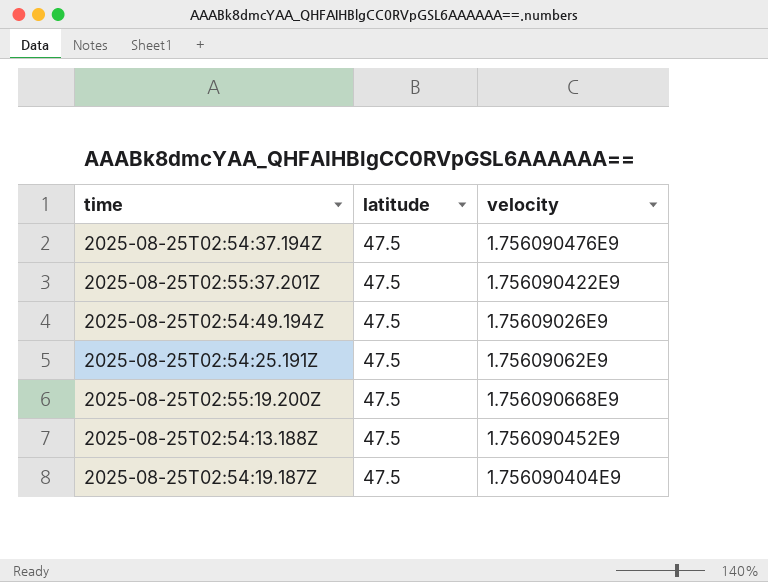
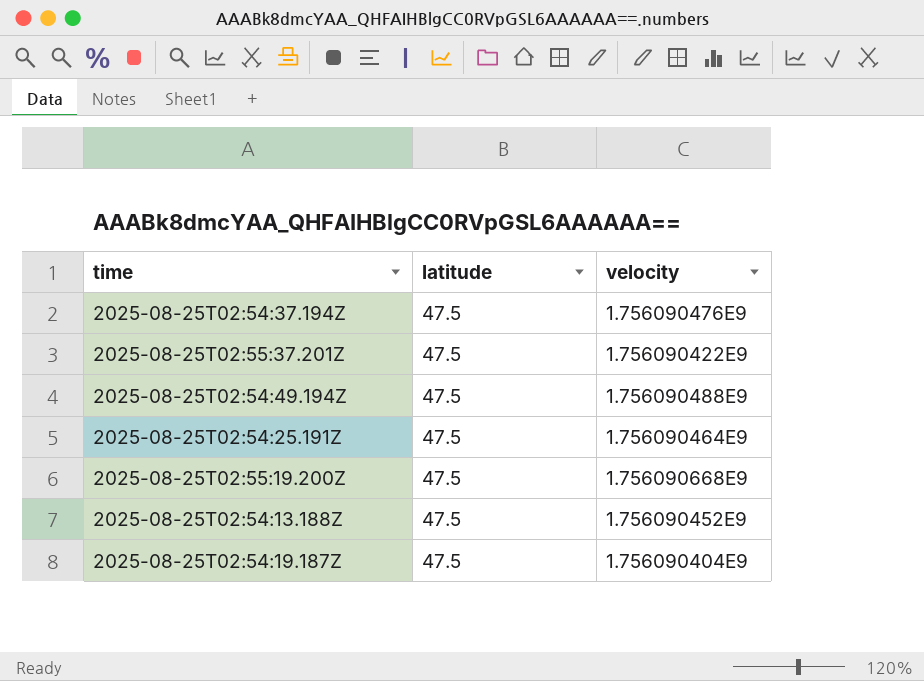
2025-08-25T02:54:49.194Z | velocity: 1.75609026E9 -> 1.756090488E9
2025-08-25T02:54:25.191Z | velocity: 1.75609062E9 -> 1.756090464E9

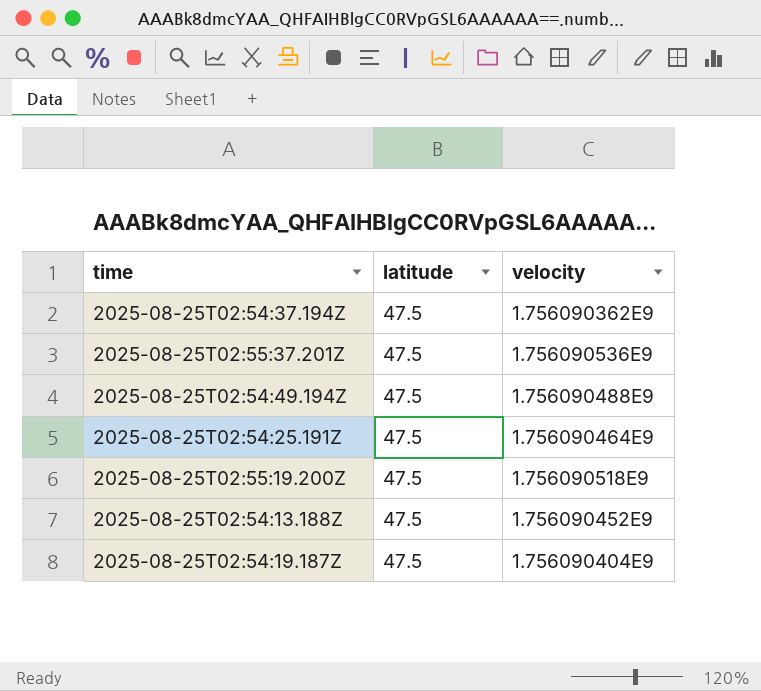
2025-08-25T02:54:37.194Z | velocity: 1.756090476E9 -> 1.756090362E9
2025-08-25T02:55:37.201Z | velocity: 1.756090422E9 -> 1.756090536E9
2025-08-25T02:55:19.200Z | velocity: 1.756090668E9 -> 1.756090518E9

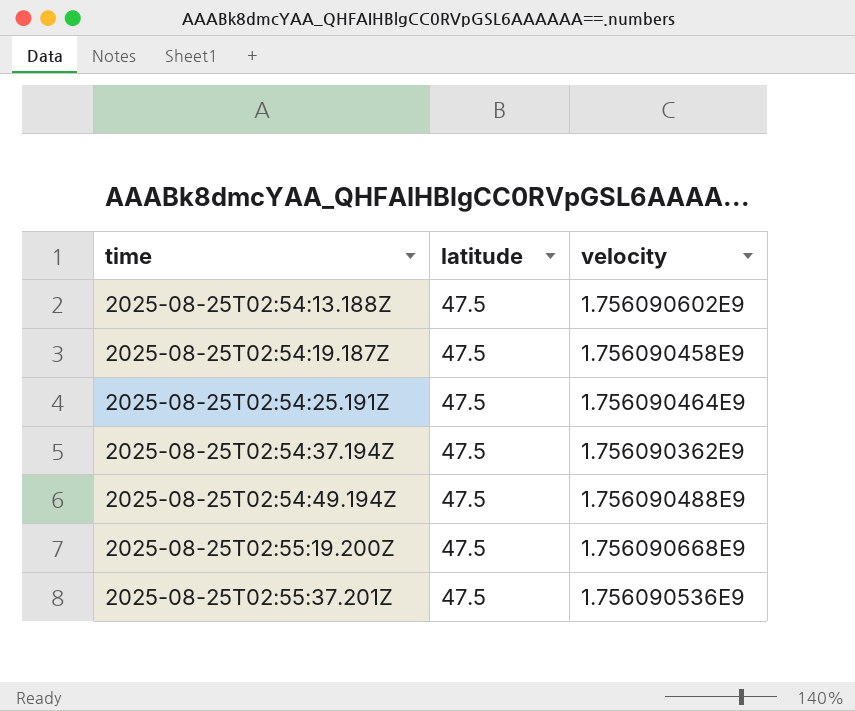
row order: none -> time ascending
2025-08-25T02:54:13.188Z | velocity: 1.756090452E9 -> 1.756090602E9
2025-08-25T02:54:19.187Z | velocity: 1.756090404E9 -> 1.756090458E9
2025-08-25T02:55:19.200Z | velocity: 1.756090518E9 -> 1.756090668E9

